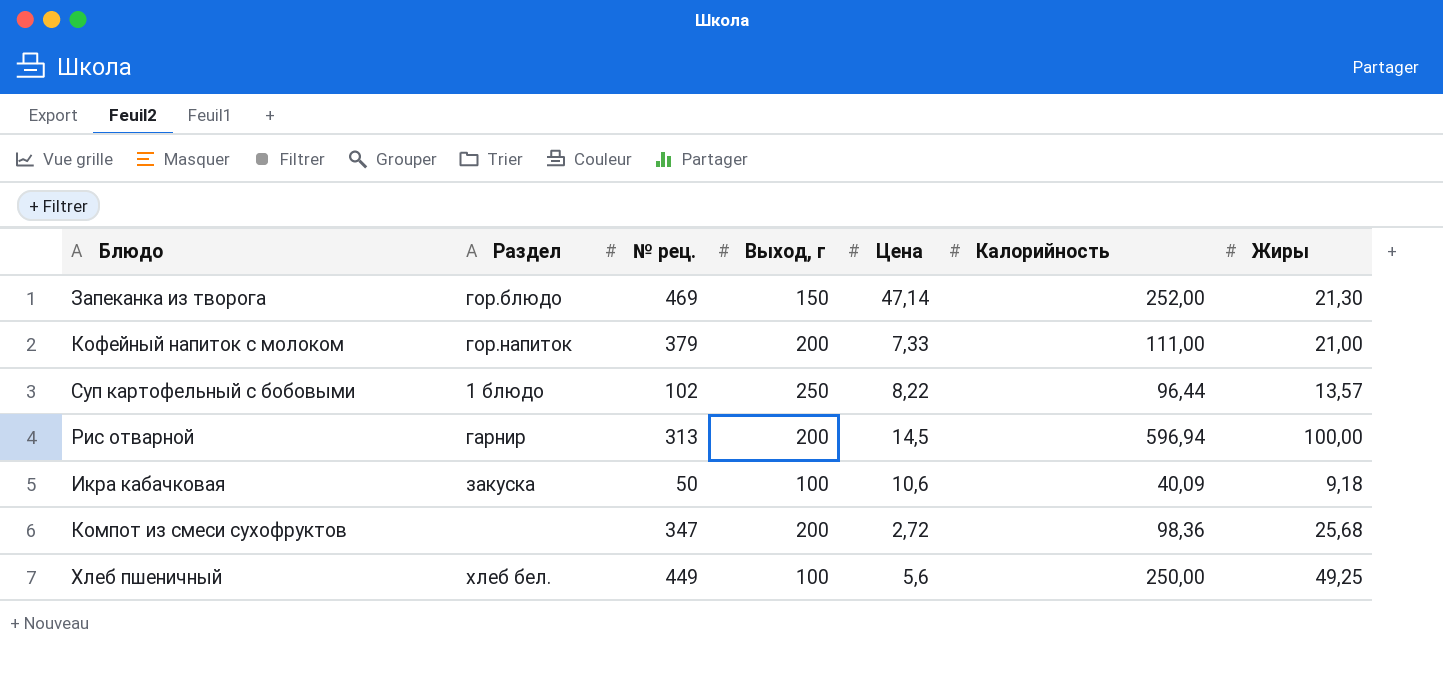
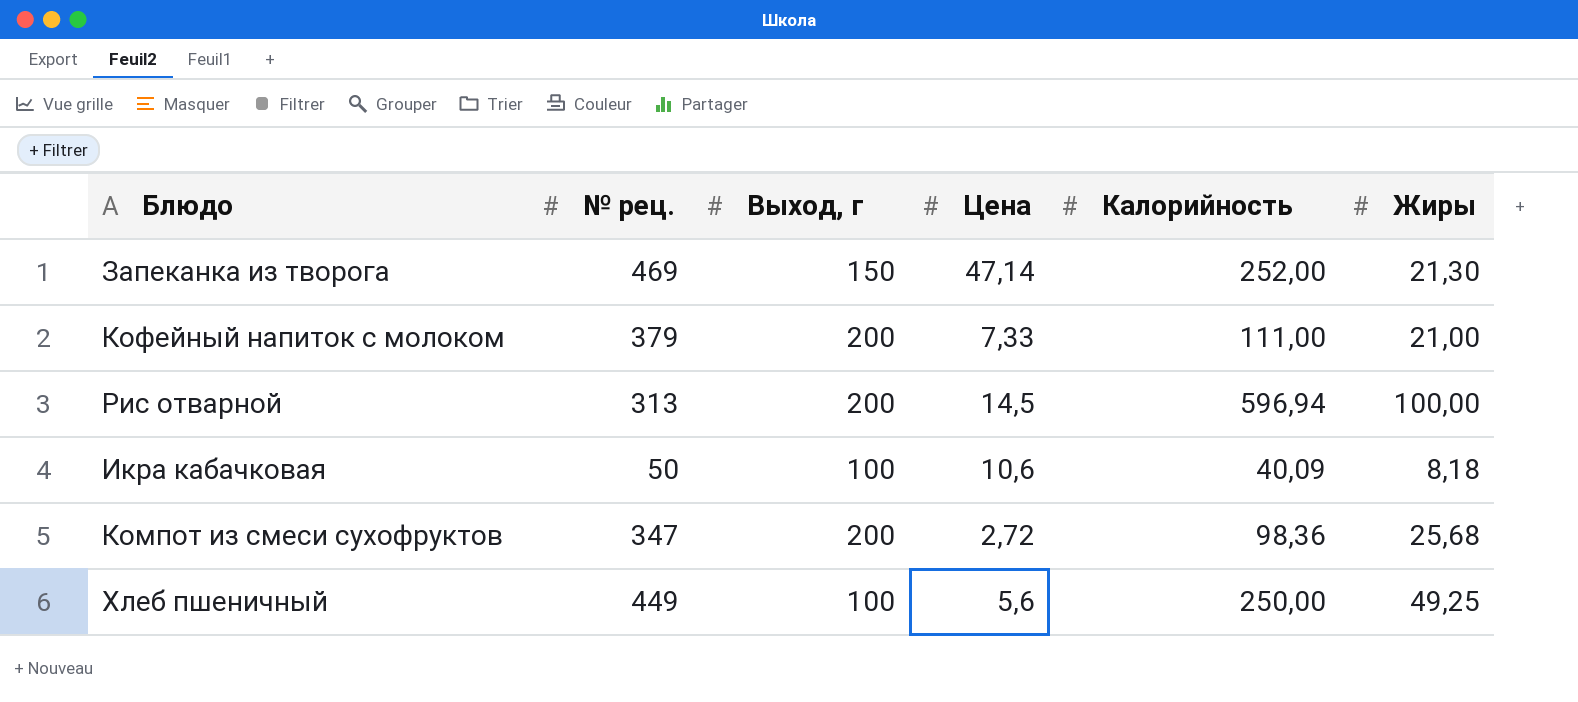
column Раздел | position: 2 -> none
row Суп картофельный с бобовыми: 1 блюдо | 102 | 250 | 8,22 | 96,44 | 13,57 -> none
Икра кабачковая | Жиры: 9,18 -> 8,18

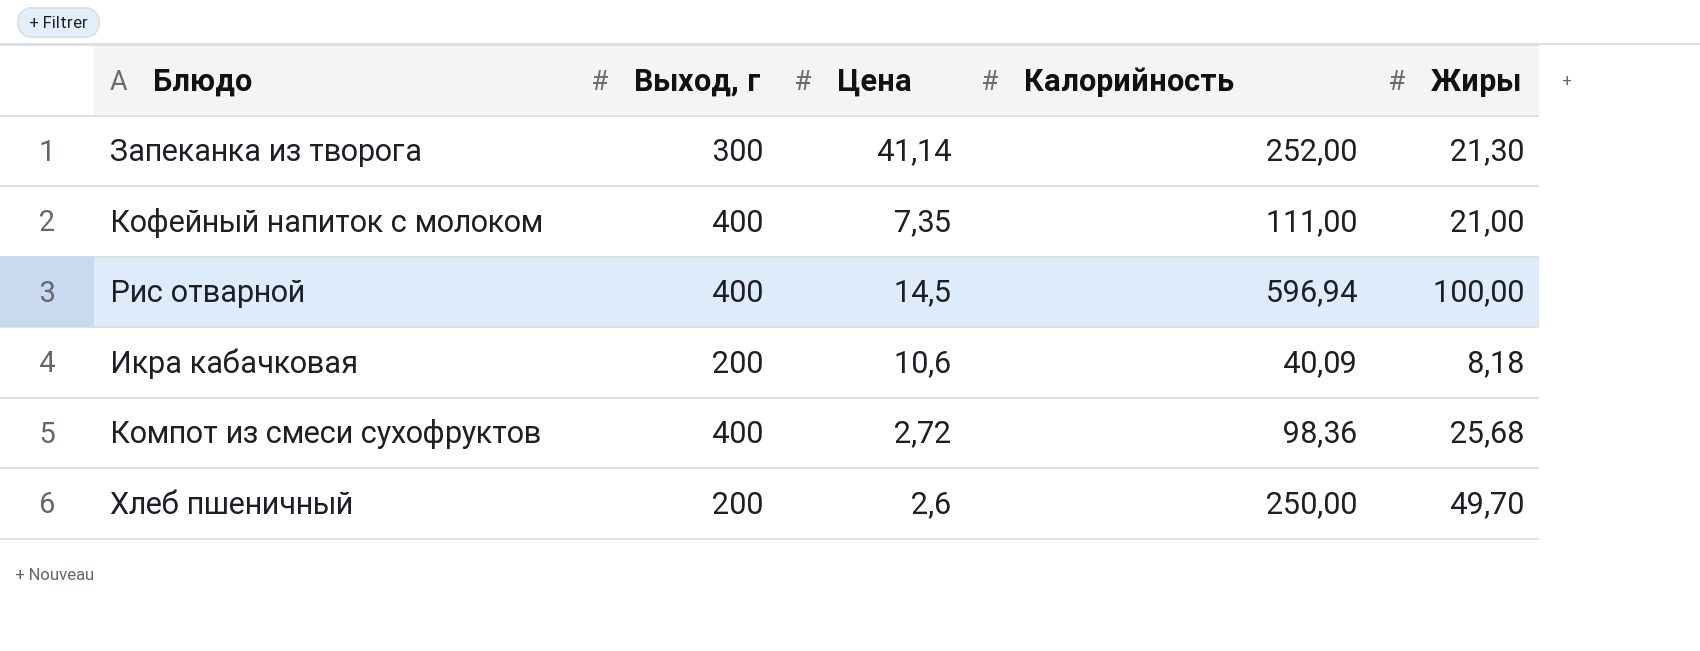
column № рец. | position: 2 -> none
Запеканка из творога | Выход, г: 150 -> 300
Запеканка из творога | Цена: 47,14 -> 41,14
Кофейный напиток с молоком | Выход, г: 200 -> 400
Кофейный напиток с молоком | Цена: 7,33 -> 7,35
Рис отварной | Выход, г: 200 -> 400
Икра кабачковая | Выход, г: 100 -> 200
Компот из смеси сухофруктов | Выход, г: 200 -> 400
Хлеб пшеничный | Выход, г: 100 -> 200
Хлеб пшеничный | Цена: 5,6 -> 2,6
Хлеб пшеничный | Жиры: 49,25 -> 49,70

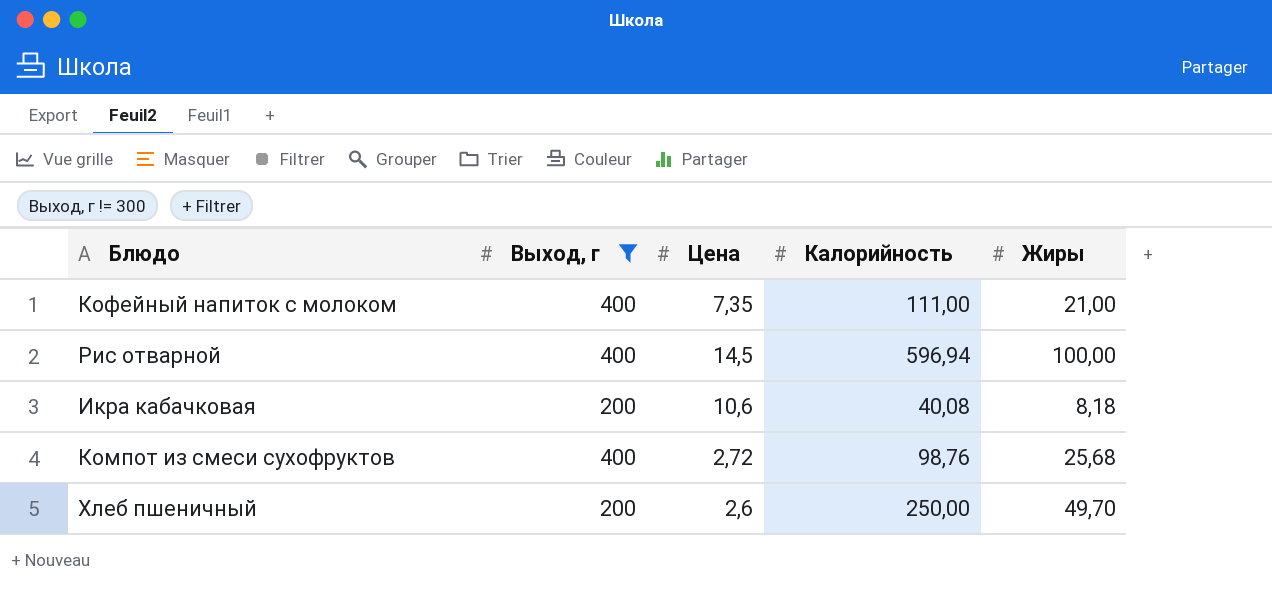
filter: none -> Выход, г != 300
Икра кабачковая | Калорийность: 40,09 -> 40,08
Компот из смеси сухофруктов | Калорийность: 98,36 -> 98,76

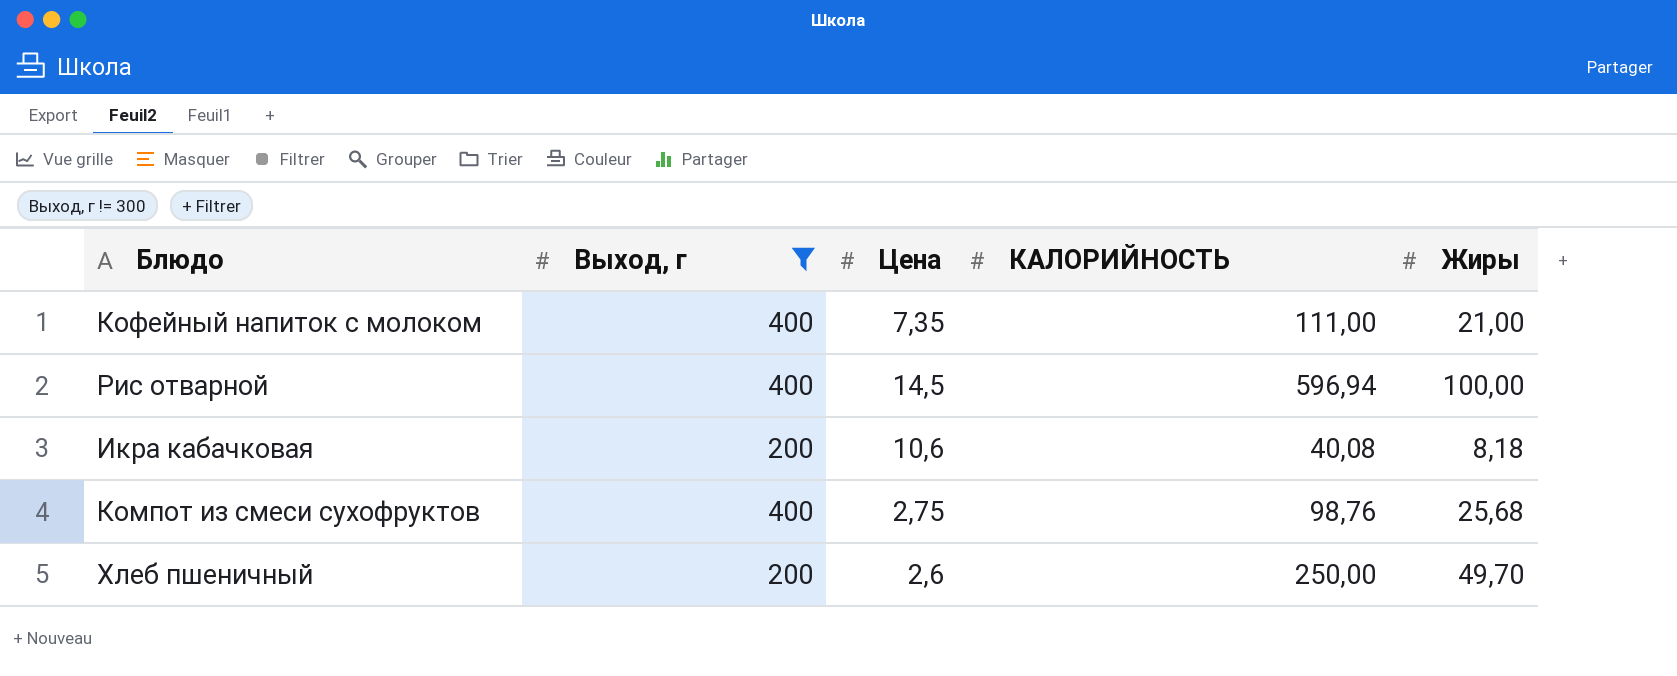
column name: Калорийность -> КАЛОРИЙНОСТЬ
Компот из смеси сухофруктов | Цена: 2,72 -> 2,75

